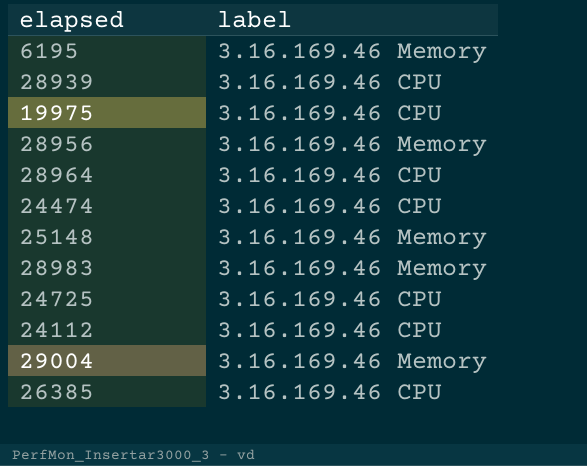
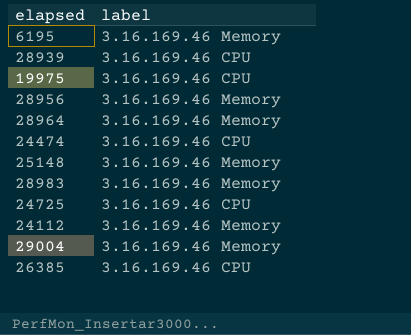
28964 | label: 3.16.169.46 CPU -> 3.16.169.46 Memory
24112 | label: 3.16.169.46 CPU -> 3.16.169.46 Memory

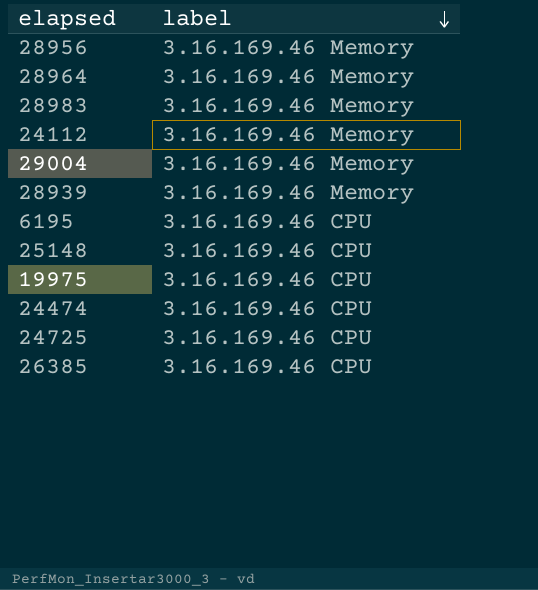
row order: none -> label descending
28939 | label: 3.16.169.46 CPU -> 3.16.169.46 Memory
6195 | label: 3.16.169.46 Memory -> 3.16.169.46 CPU
25148 | label: 3.16.169.46 Memory -> 3.16.169.46 CPU

